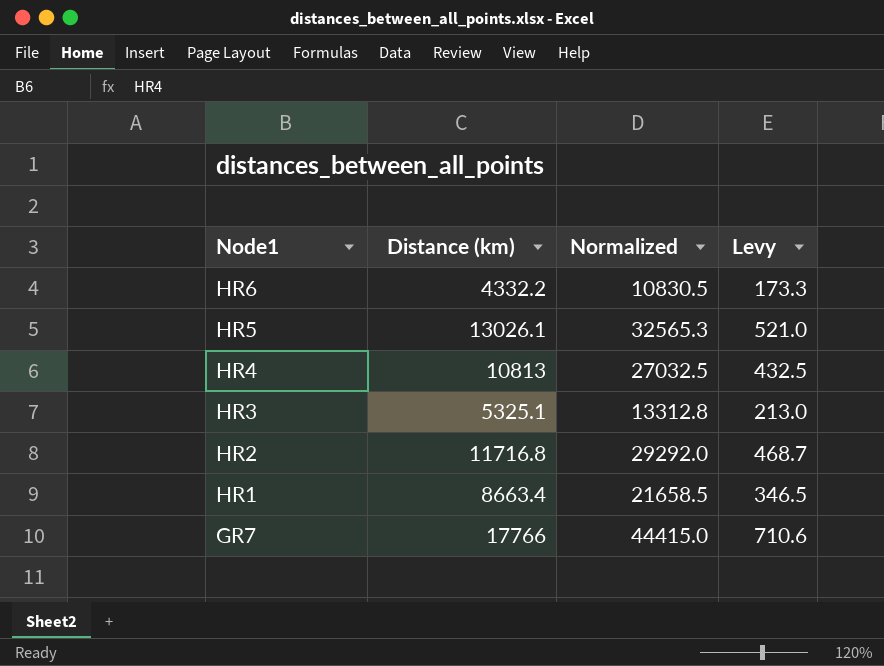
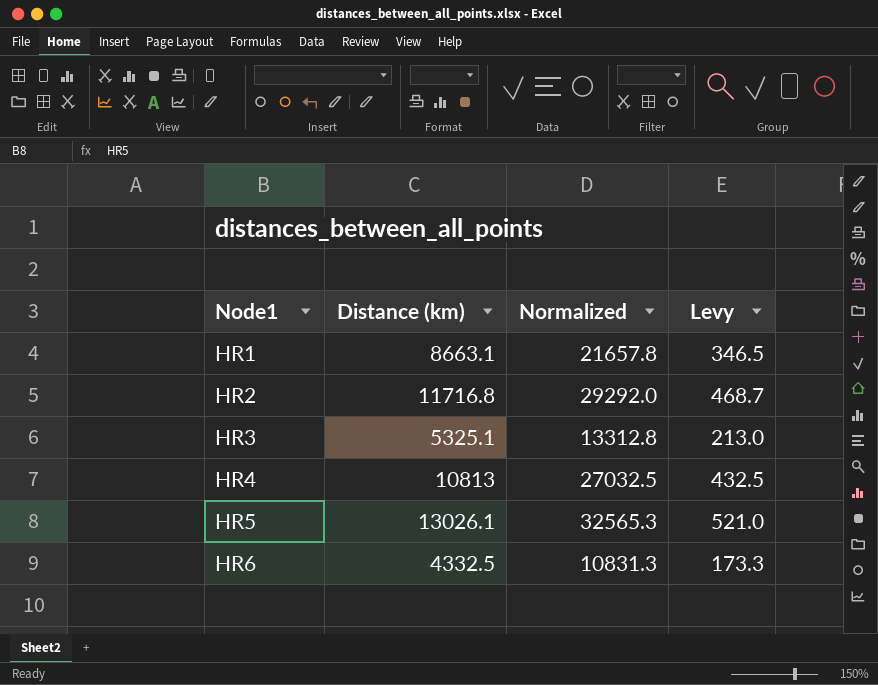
row order: Node1 descending -> Node1 ascending
row GR7: 17766 | 44415.0 | 710.6 -> none
HR1 | Distance (km): 8663.4 -> 8663.1
HR1 | Normalized: 21658.5 -> 21657.8
HR6 | Distance (km): 4332.2 -> 4332.5
HR6 | Normalized: 10830.5 -> 10831.3

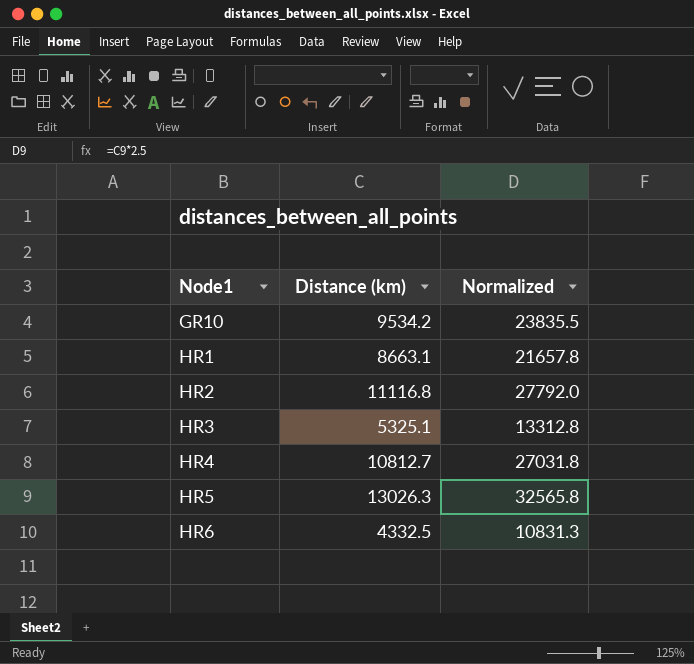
column Levy | formula: [Distance (km)] * 0.04 -> none
row GR10: none -> 9534.2 | 23835.5
HR2 | Distance (km): 11716.8 -> 11116.8
HR2 | Normalized: 29292.0 -> 27792.0
HR4 | Distance (km): 10813 -> 10812.7
HR4 | Normalized: 27032.5 -> 27031.8
HR5 | Distance (km): 13026.1 -> 13026.3
HR5 | Normalized: 32565.3 -> 32565.8

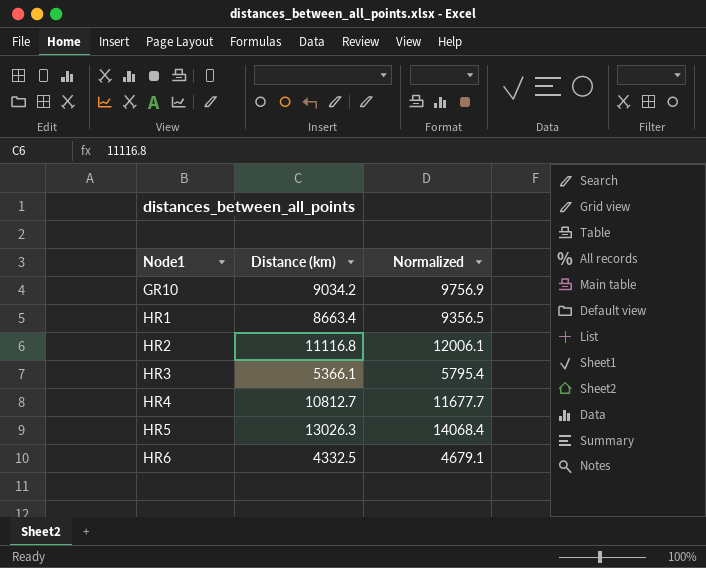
column Normalized | formula: [Distance (km)] * 2.5 -> [Distance (km)] * 1.08
GR10 | Distance (km): 9534.2 -> 9034.2
HR1 | Distance (km): 8663.1 -> 8663.4
HR3 | Distance (km): 5325.1 -> 5366.1

